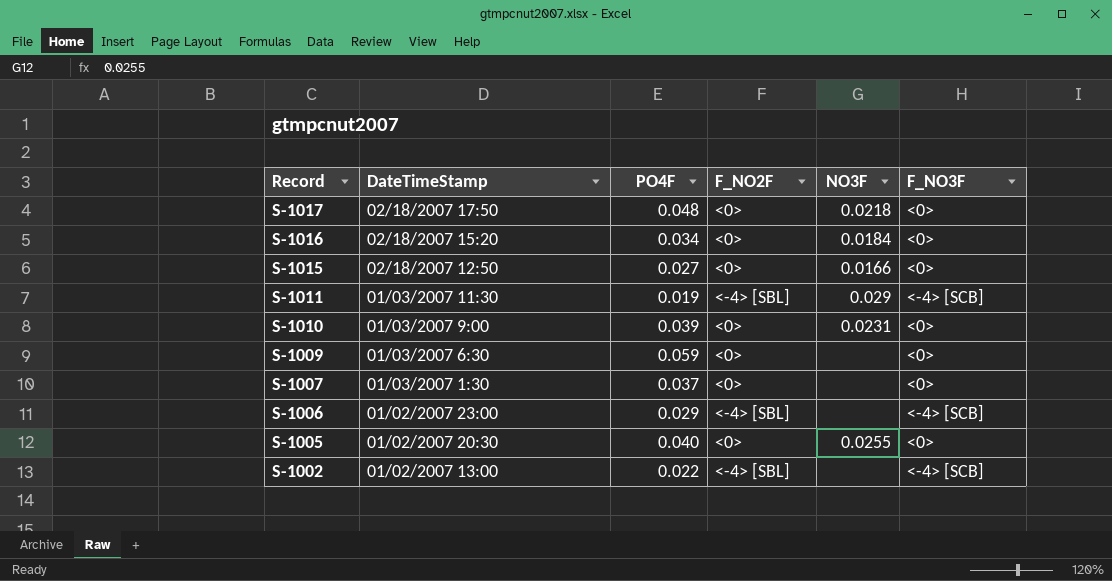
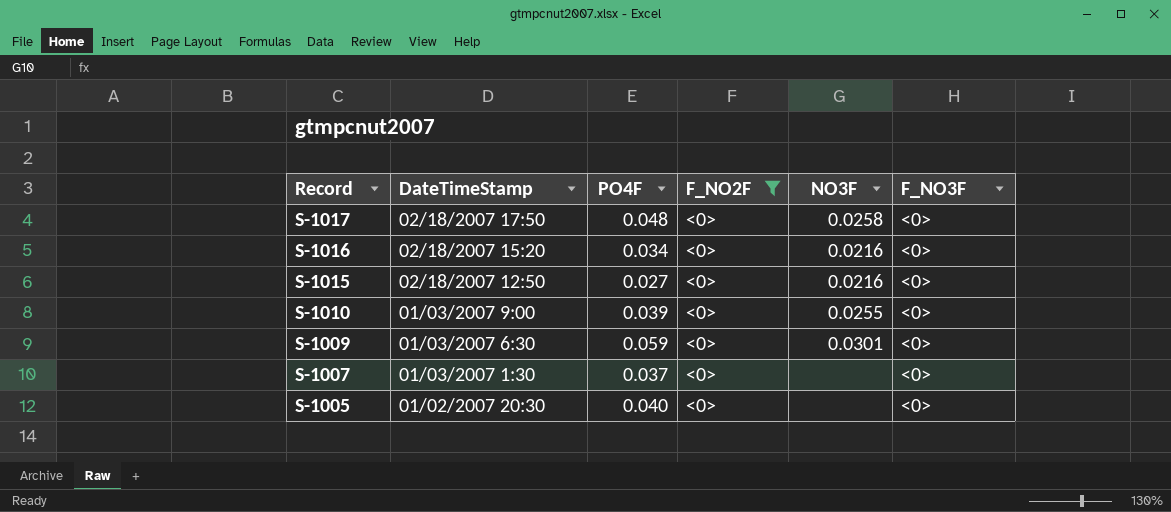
filter: none -> F_NO2F = <0>
S-1017 | NO3F: 0.0218 -> 0.0258
S-1016 | NO3F: 0.0184 -> 0.0216
S-1015 | NO3F: 0.0166 -> 0.0216
S-1010 | NO3F: 0.0231 -> 0.0255
S-1009 | NO3F: none -> 0.0301
S-1005 | NO3F: 0.0255 -> none

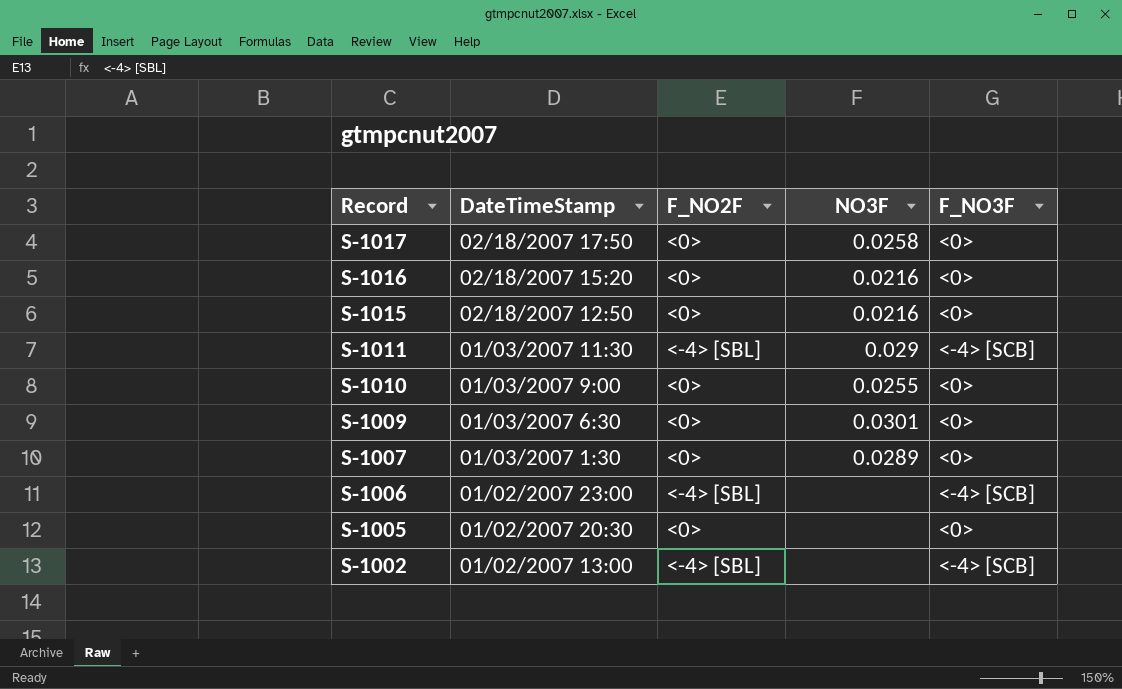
filter: F_NO2F = <0> -> none
column PO4F | position: 3 -> none
S-1007 | NO3F: none -> 0.0289

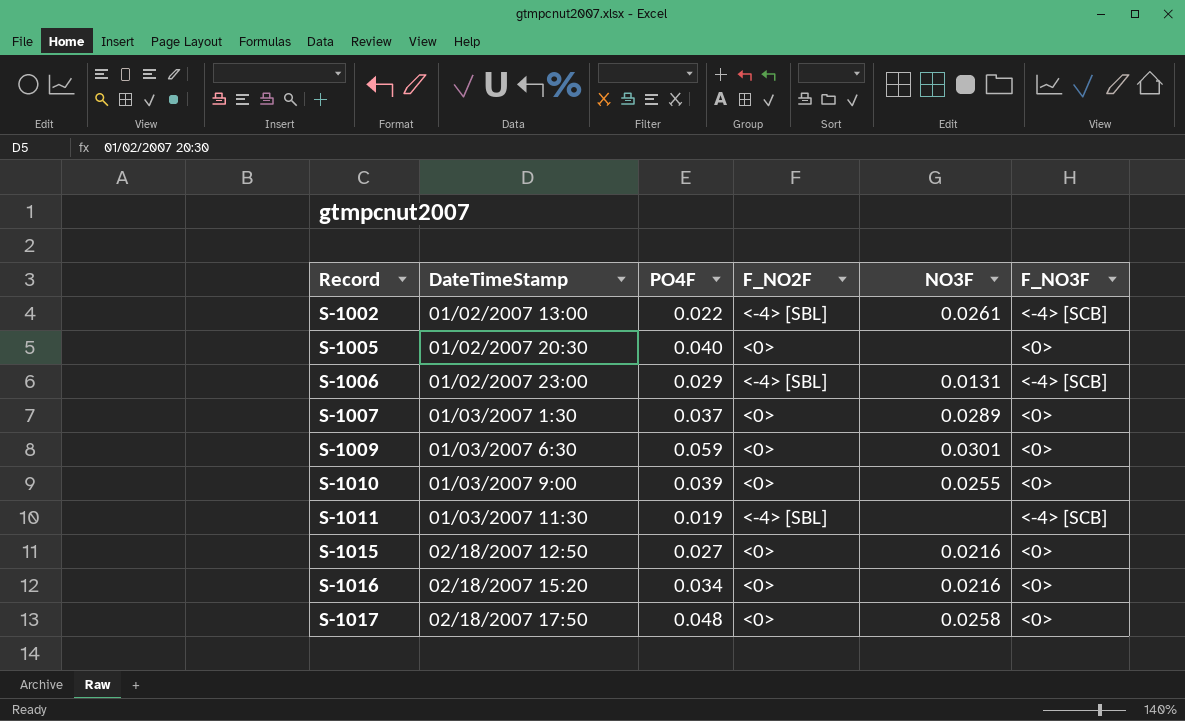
row order: Record descending -> Record ascending
column PO4F | position: none -> 3
S-1002 | NO3F: none -> 0.0261
S-1006 | NO3F: none -> 0.0131
S-1011 | NO3F: 0.029 -> none

